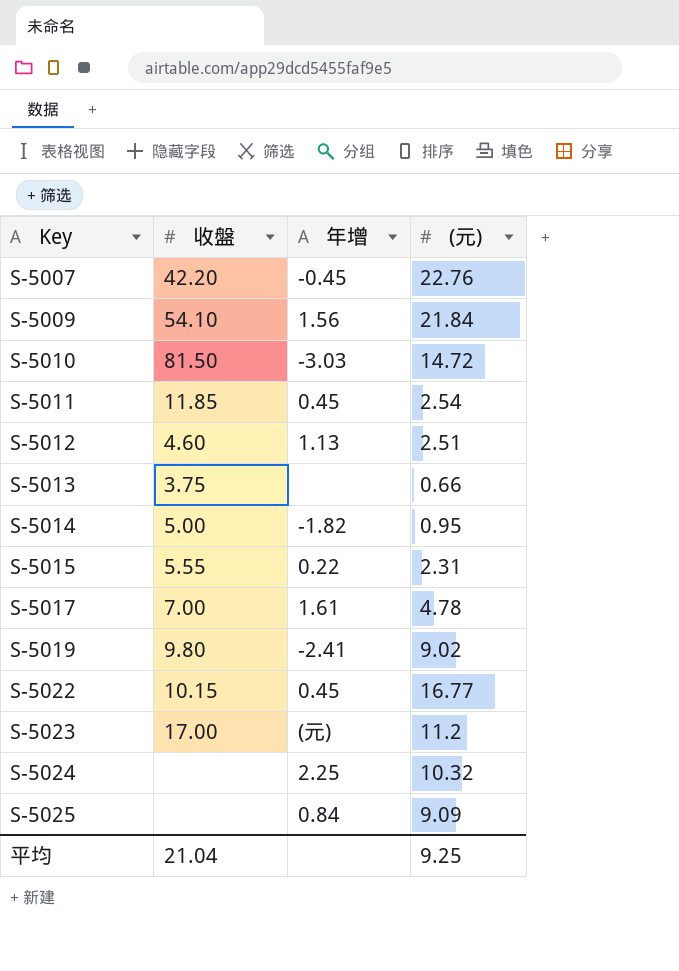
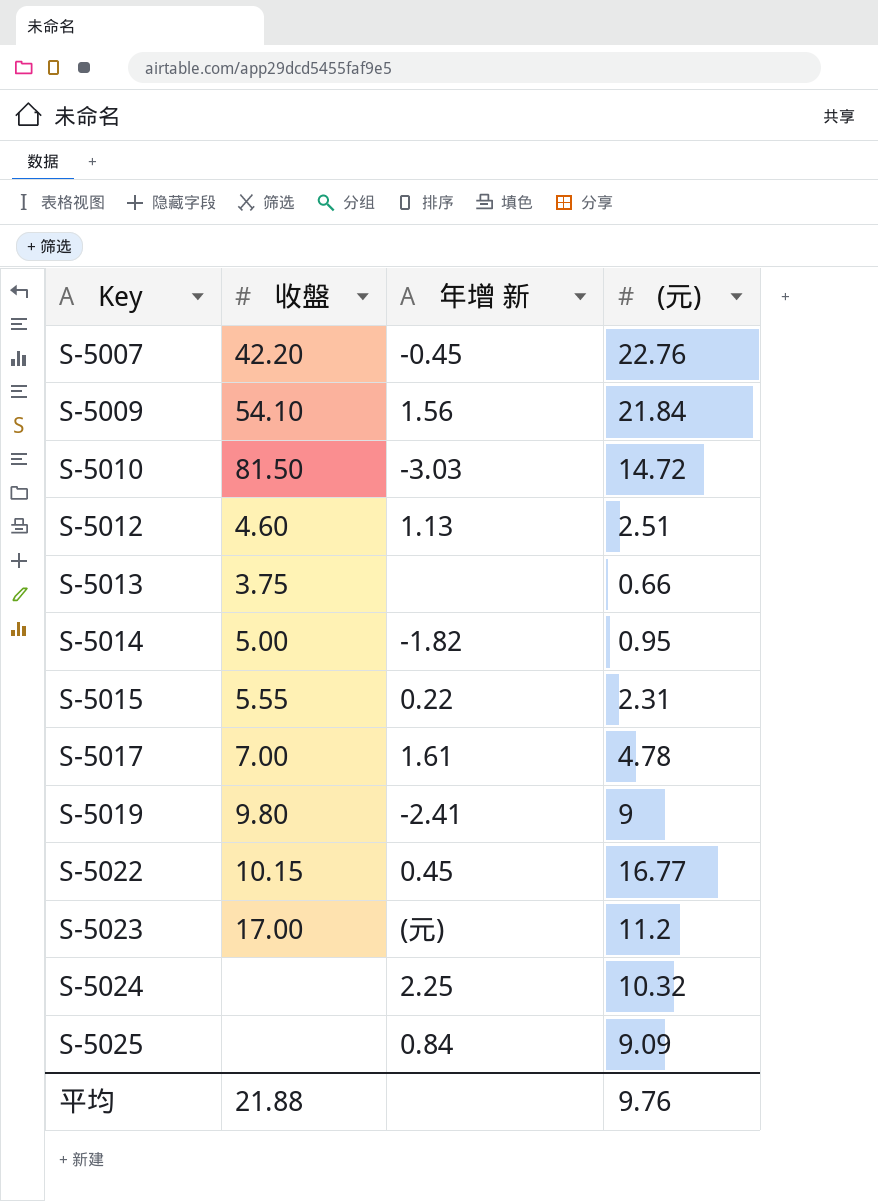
column name: 年增 -> 年增 新
row S-5011: 11.85 | 0.45 | 2.54 -> none
S-5019 | (元): 9.02 -> 9
平均 | 收盤: 21.04 -> 21.88
平均 | (元): 9.25 -> 9.76

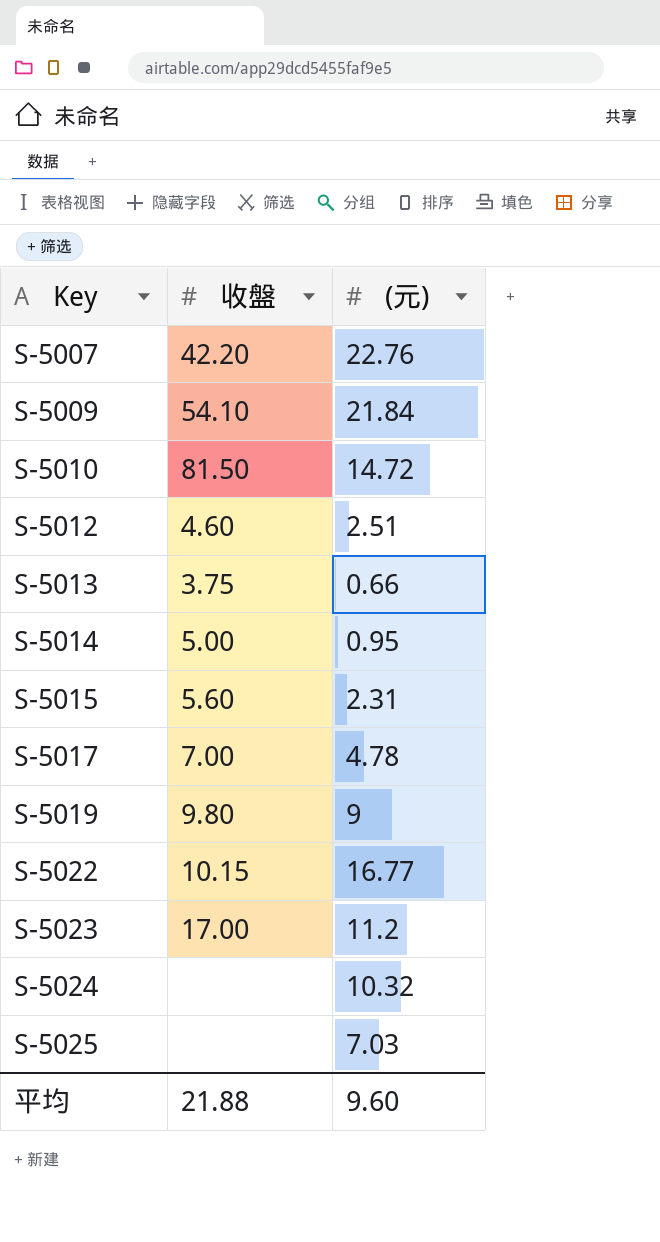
column 年增 新 | position: 3 -> none
S-5015 | 收盤: 5.55 -> 5.60
S-5025 | (元): 9.09 -> 7.03
平均 | (元): 9.76 -> 9.60

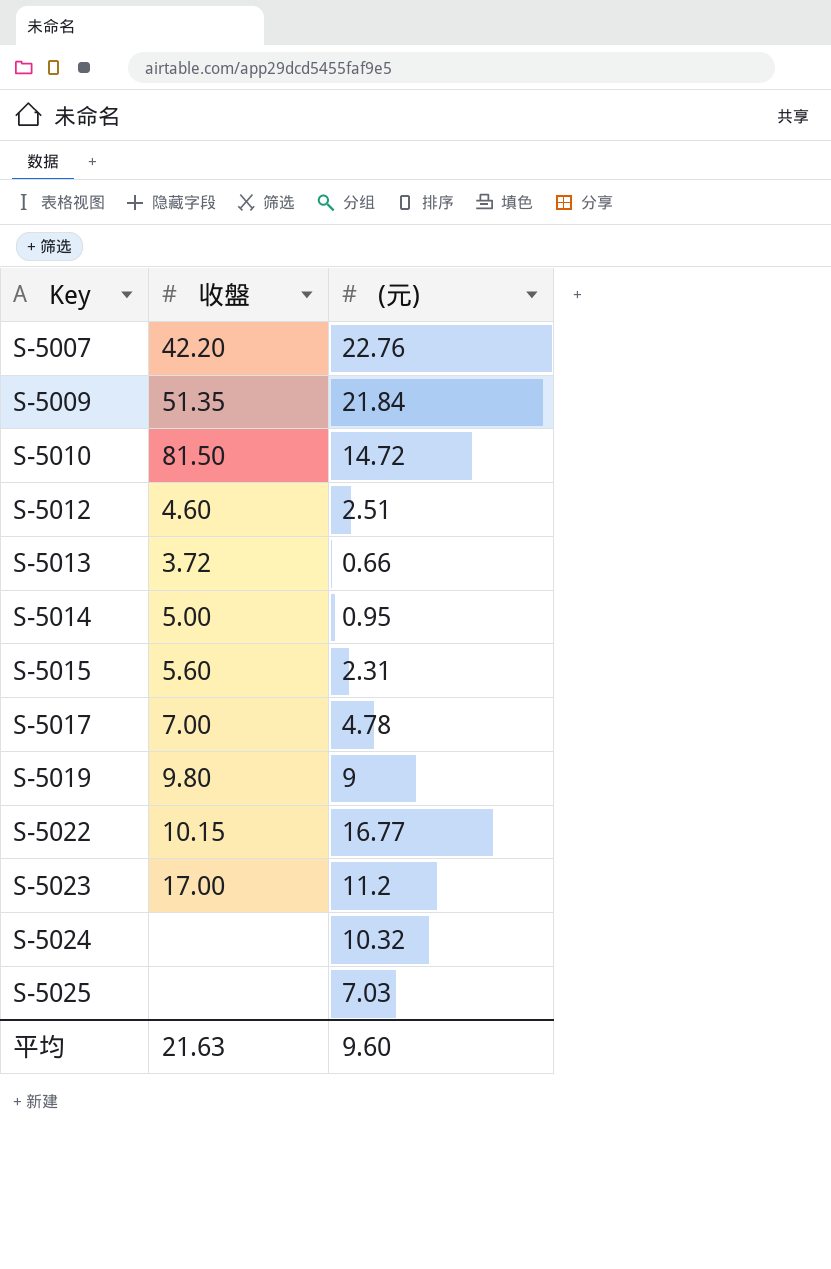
S-5009 | 收盤: 54.10 -> 51.35
S-5013 | 收盤: 3.75 -> 3.72
平均 | 收盤: 21.88 -> 21.63

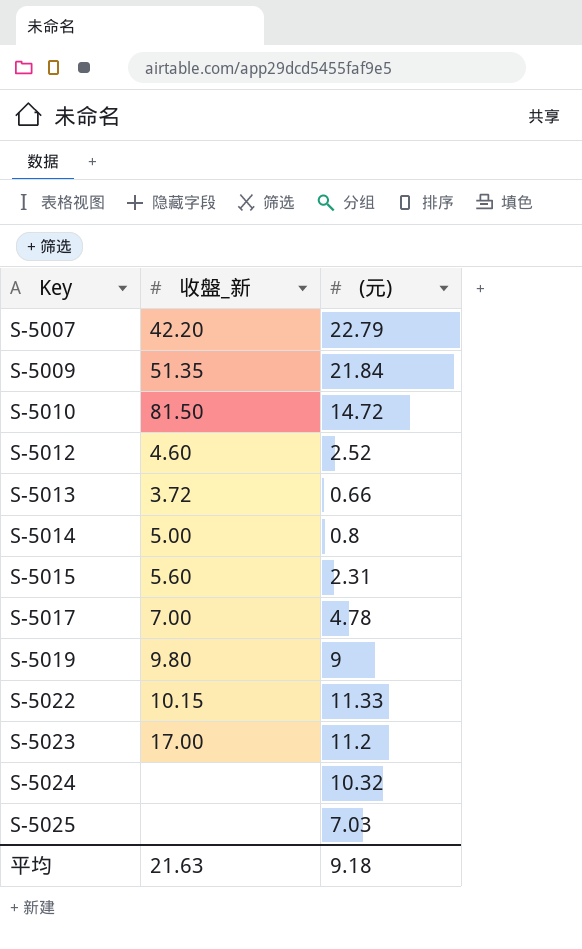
column name: 收盤 -> 收盤_新
S-5007 | (元): 22.76 -> 22.79
S-5012 | (元): 2.51 -> 2.52
S-5014 | (元): 0.95 -> 0.8
S-5022 | (元): 16.77 -> 11.33
平均 | (元): 9.60 -> 9.18

